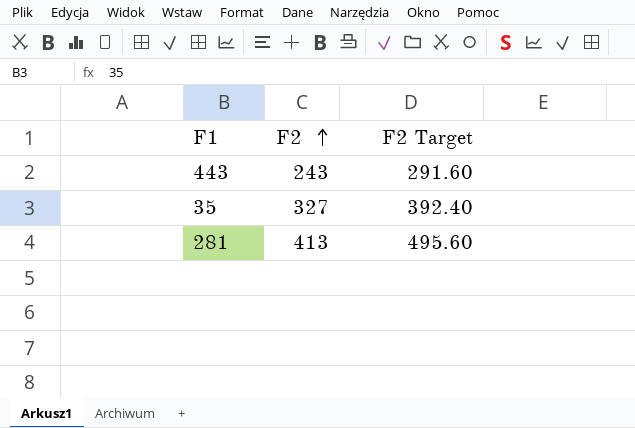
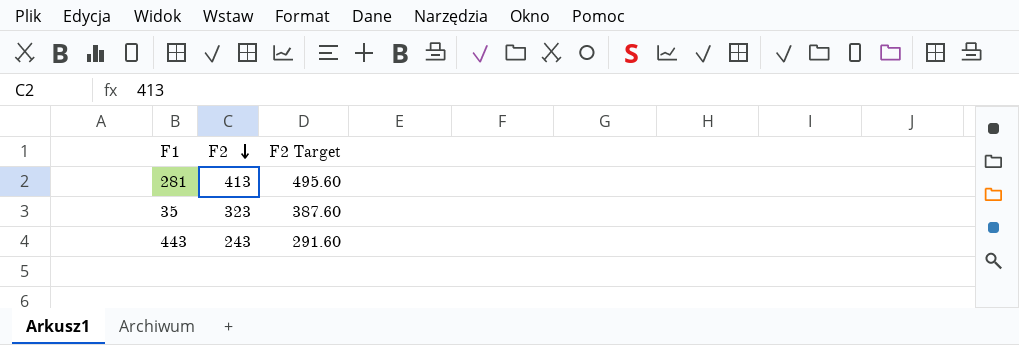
row order: F2 ascending -> F2 descending
35 | F2: 327 -> 323
35 | F2 Target: 392.40 -> 387.60

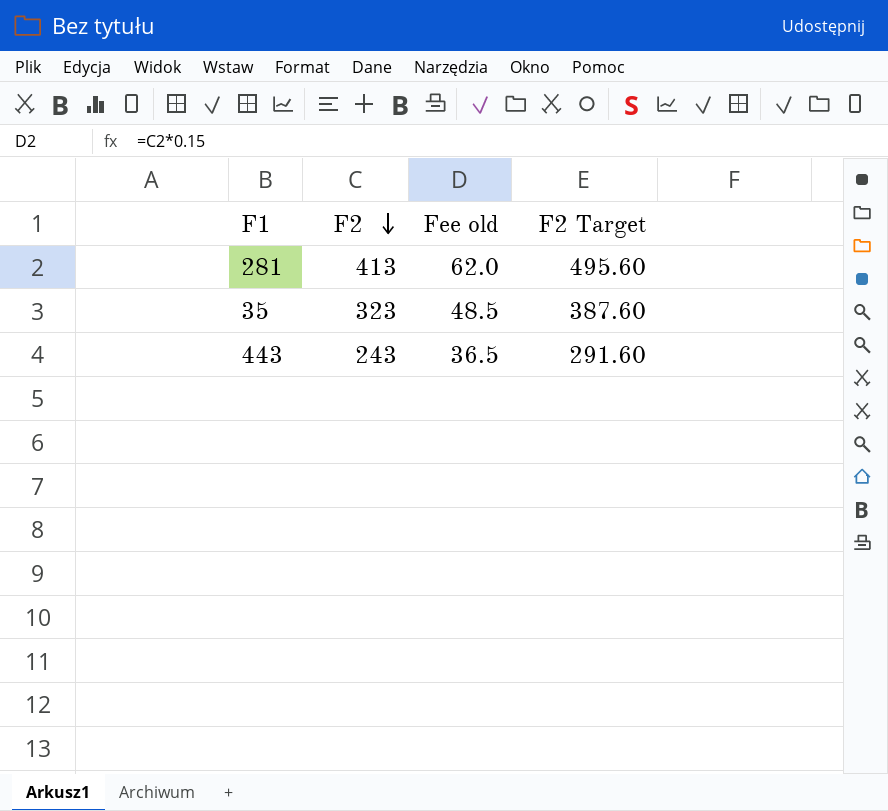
column Fee old | formula: none -> [F2] * 0.15

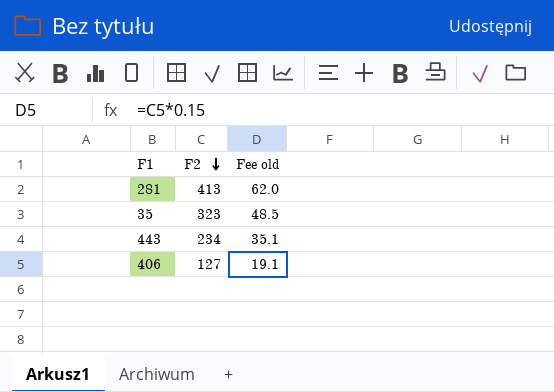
column F2 Target | formula: [F2] * 1.2 -> none
443 | F2: 243 -> 234
443 | Fee old: 36.5 -> 35.1
row 406: none -> 127 | 19.1

